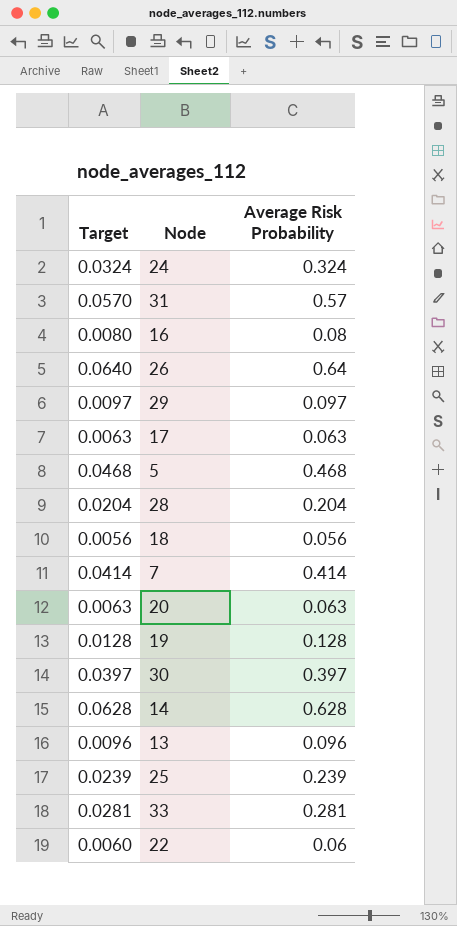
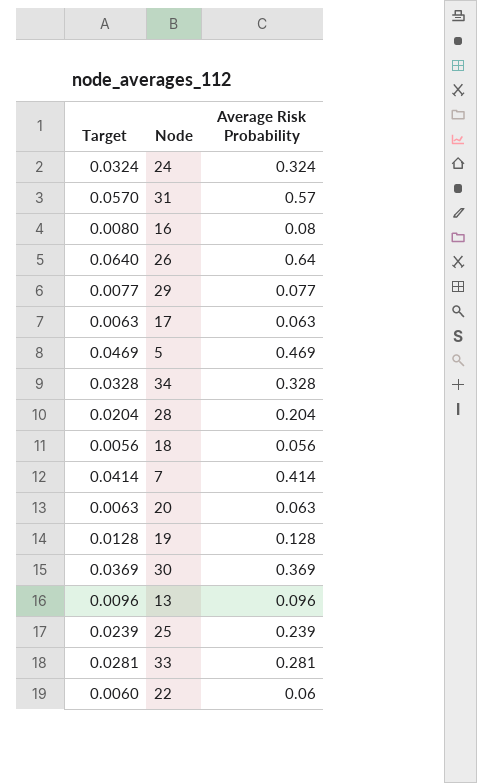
row 14: 0.0628 | 0.628 -> none
29 | Target: 0.0097 -> 0.0077
29 | Average Risk Probability: 0.097 -> 0.077
5 | Target: 0.0468 -> 0.0469
5 | Average Risk Probability: 0.468 -> 0.469
row 34: none -> 0.0328 | 0.328
30 | Target: 0.0397 -> 0.0369
30 | Average Risk Probability: 0.397 -> 0.369

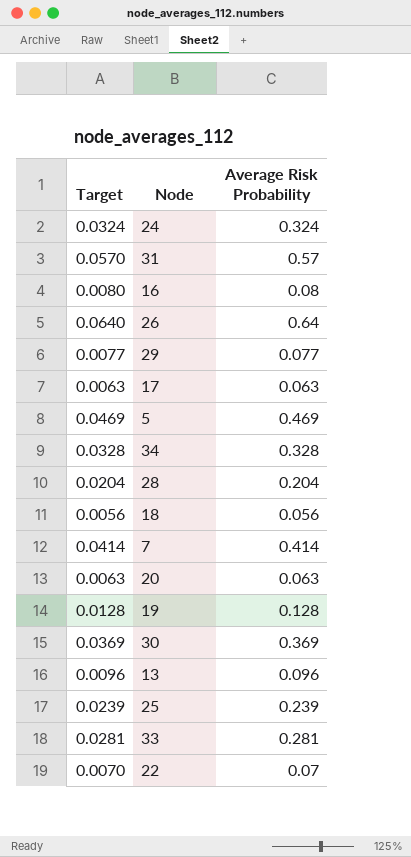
22 | Target: 0.0060 -> 0.0070
22 | Average Risk Probability: 0.06 -> 0.07

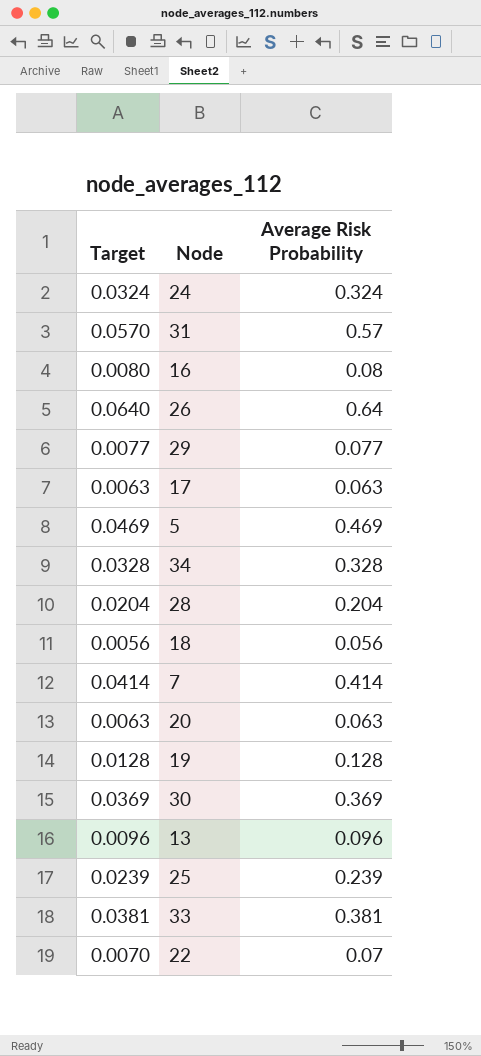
33 | Target: 0.0281 -> 0.0381
33 | Average Risk Probability: 0.281 -> 0.381

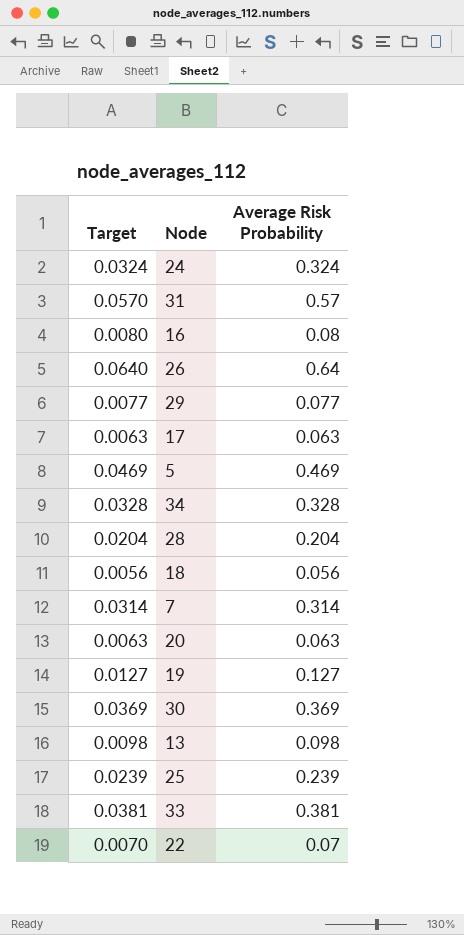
7 | Target: 0.0414 -> 0.0314
7 | Average Risk Probability: 0.414 -> 0.314
19 | Target: 0.0128 -> 0.0127
19 | Average Risk Probability: 0.128 -> 0.127
13 | Target: 0.0096 -> 0.0098
13 | Average Risk Probability: 0.096 -> 0.098

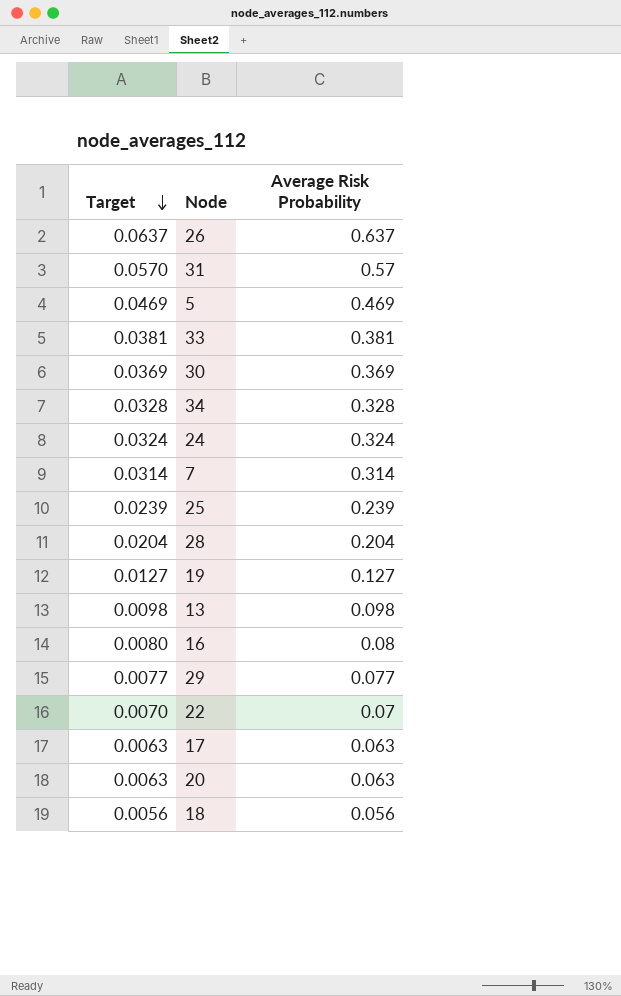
row order: none -> Target descending
26 | Target: 0.0640 -> 0.0637
26 | Average Risk Probability: 0.64 -> 0.637

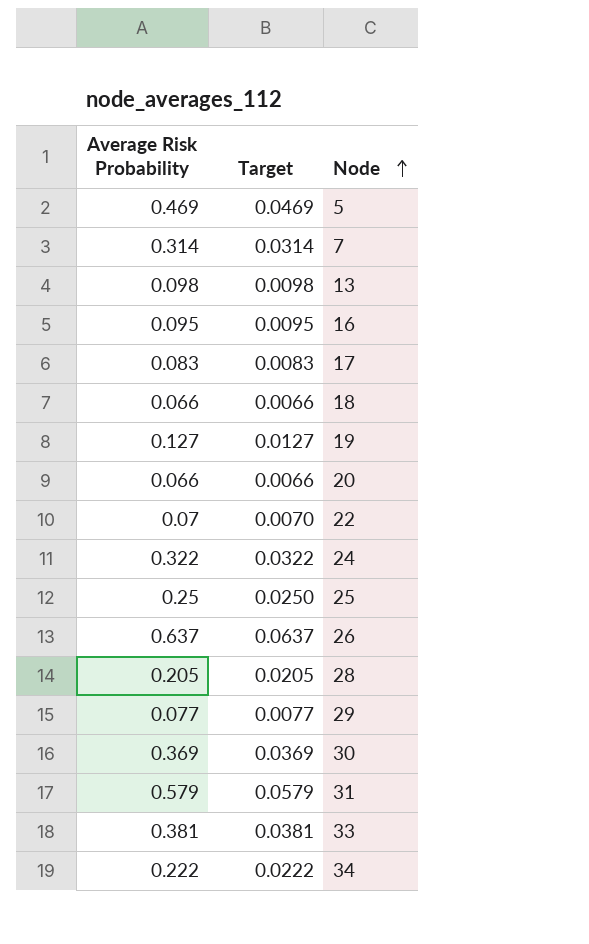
row order: Target descending -> Node ascending
column Average Risk Probability | position: 3 -> 1
16 | Average Risk Probability: 0.08 -> 0.095
16 | Target: 0.0080 -> 0.0095
17 | Average Risk Probability: 0.063 -> 0.083
17 | Target: 0.0063 -> 0.0083
18 | Average Risk Probability: 0.056 -> 0.066
18 | Target: 0.0056 -> 0.0066
20 | Average Risk Probability: 0.063 -> 0.066
20 | Target: 0.0063 -> 0.0066
24 | Average Risk Probability: 0.324 -> 0.322
24 | Target: 0.0324 -> 0.0322
25 | Average Risk Probability: 0.239 -> 0.25
25 | Target: 0.0239 -> 0.0250
28 | Average Risk Probability: 0.204 -> 0.205
28 | Target: 0.0204 -> 0.0205
31 | Average Risk Probability: 0.57 -> 0.579
31 | Target: 0.0570 -> 0.0579
34 | Average Risk Probability: 0.328 -> 0.222
34 | Target: 0.0328 -> 0.0222

